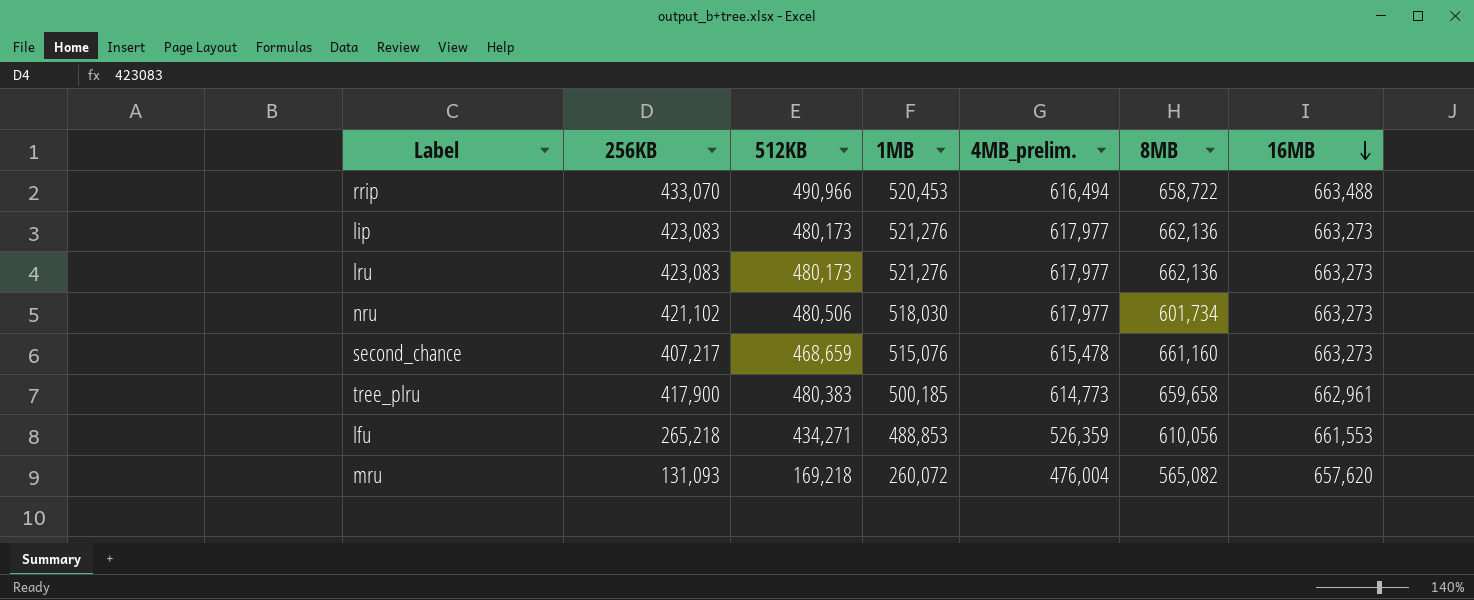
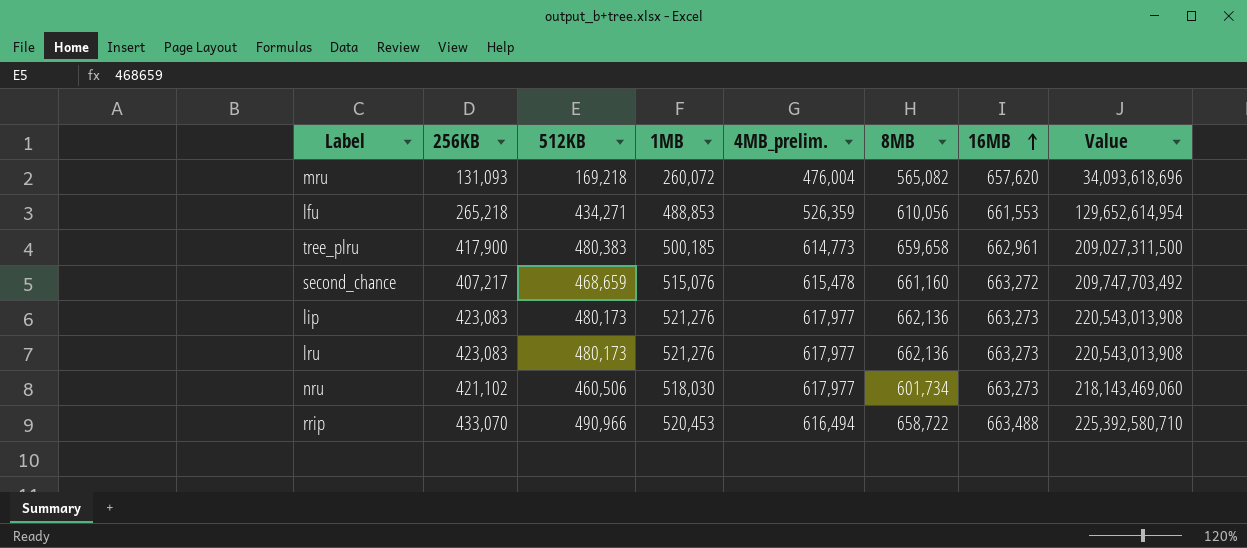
row order: 16MB descending -> 16MB ascending
column Value | formula: none -> [256KB] * [1MB]
second_chance | 16MB: 663,273 -> 663,272
nru | 512KB: 480,506 -> 460,506

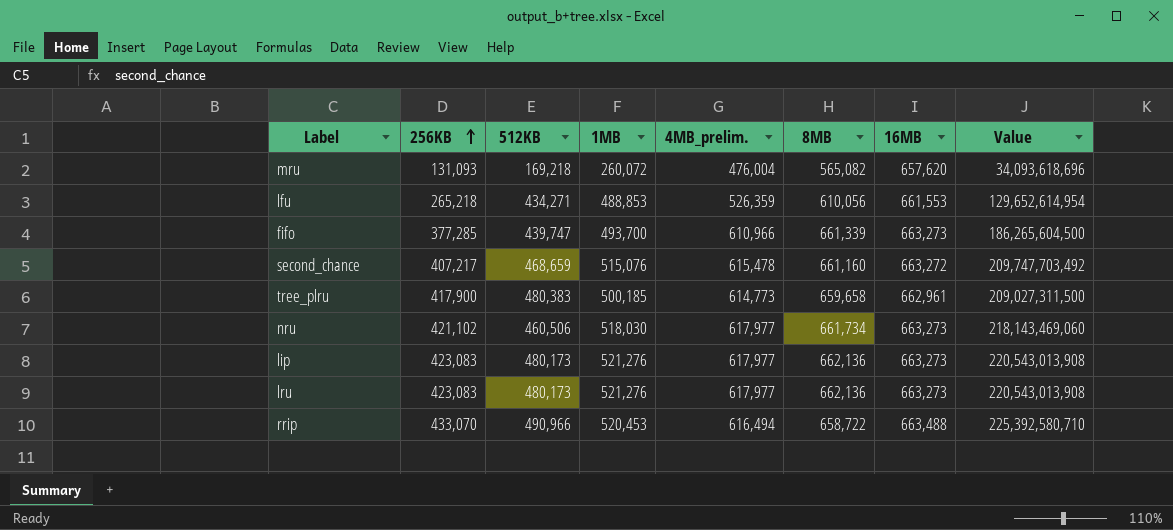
row order: 16MB ascending -> 256KB ascending
row fifo: none -> 377,285 | 439,747 | 493,700 | 610,966 | 661,339 | 663,273 | 186,265,604,500
nru | 8MB: 601,734 -> 661,734

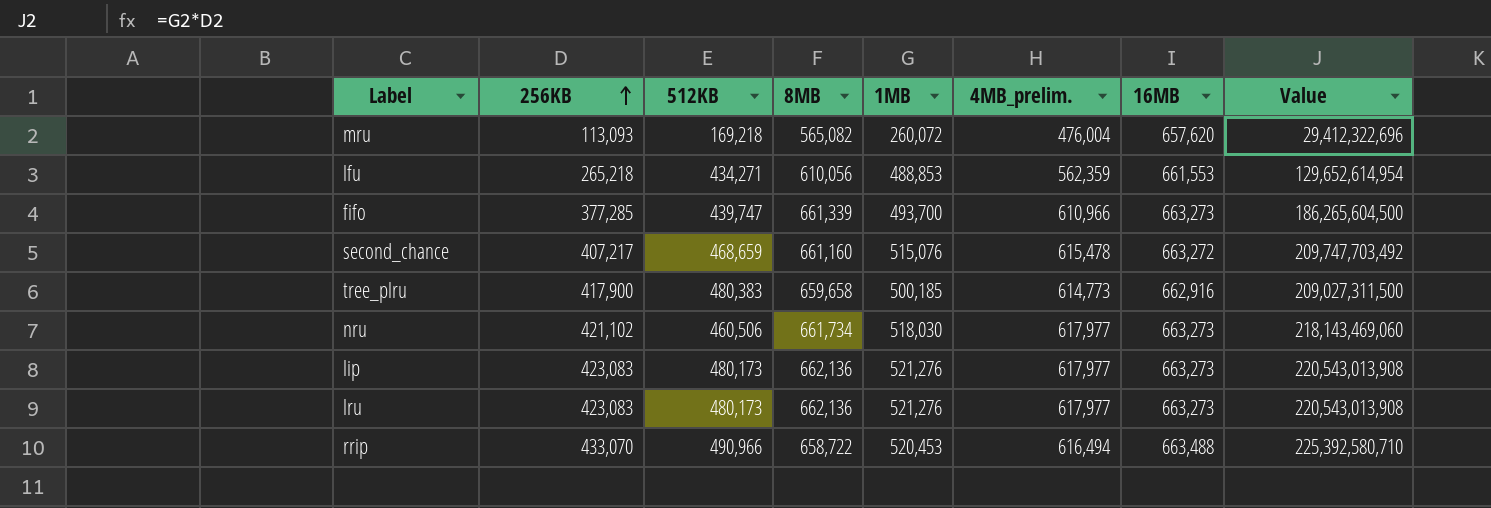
column 8MB | position: 6 -> 4
mru | 256KB: 131,093 -> 113,093
mru | Value: 34,093,618,696 -> 29,412,322,696
lfu | 4MB_prelim.: 526,359 -> 562,359
tree_plru | 16MB: 662,961 -> 662,916

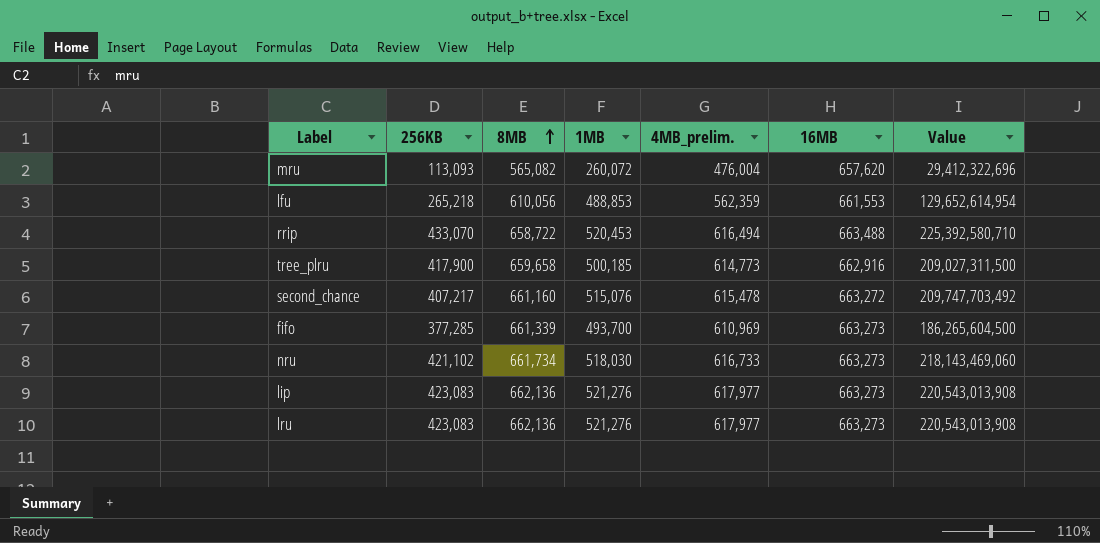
row order: 256KB ascending -> 8MB ascending
column 512KB | position: 3 -> none
fifo | 4MB_prelim.: 610,966 -> 610,969
nru | 4MB_prelim.: 617,977 -> 616,733

